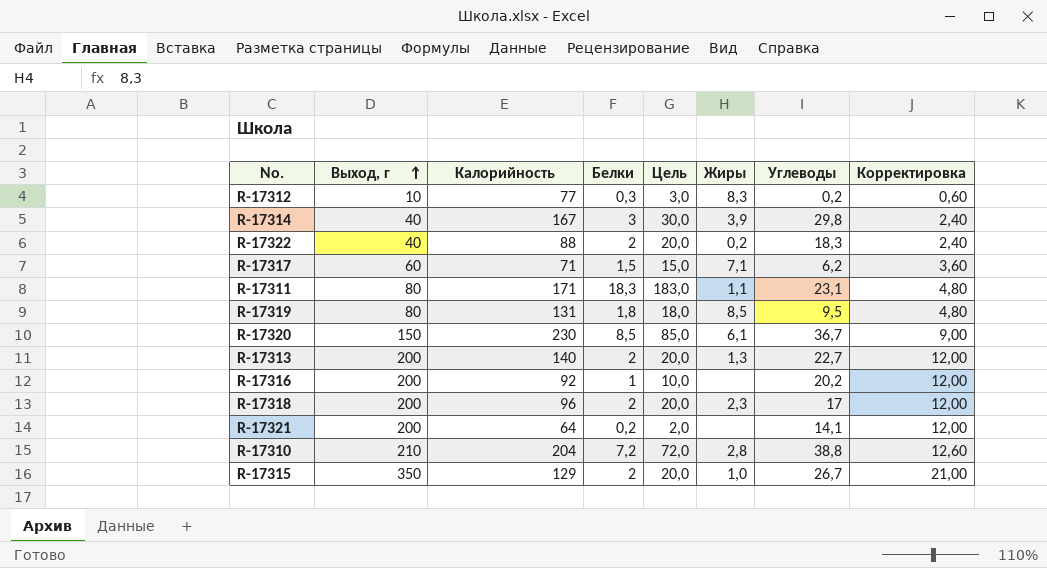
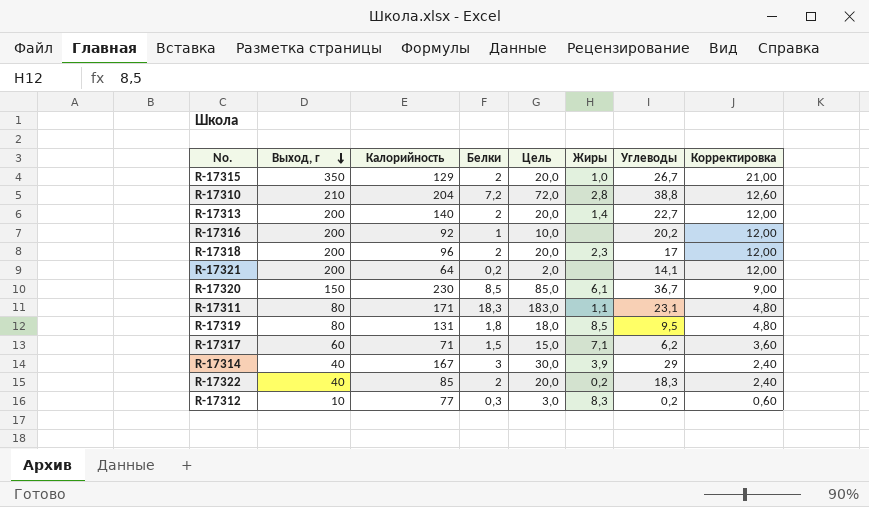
row order: Выход, г ascending -> Выход, г descending
R-17313 | Жиры: 1,3 -> 1,4
R-17314 | Углеводы: 29,8 -> 29
R-17322 | Калорийность: 88 -> 85

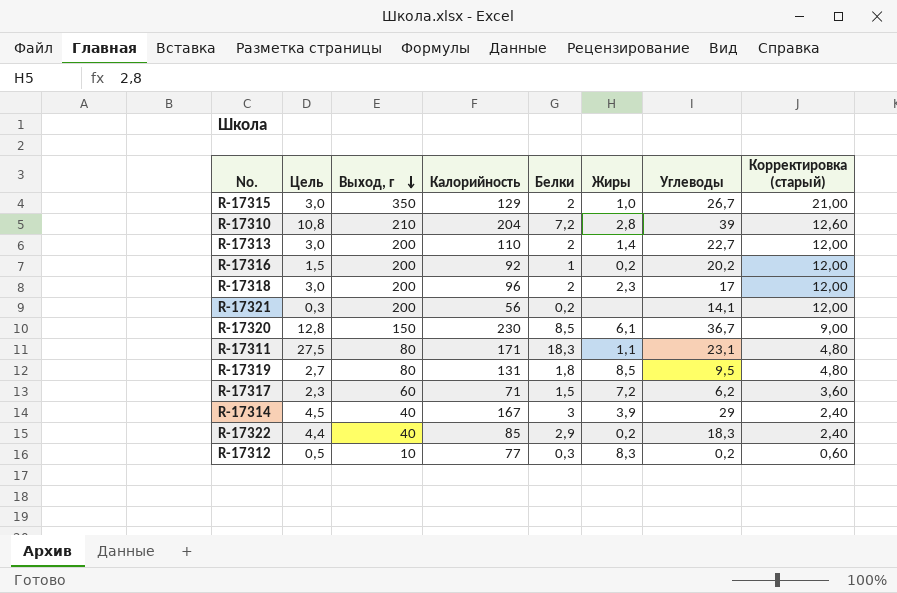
column Цель | formula: [Белки] * 10 -> [Белки] * 1,5
column Цель | position: 5 -> 2
column name: Корректировка -> Корректировка (старый)
R-17310 | Углеводы: 38,8 -> 39
R-17313 | Калорийность: 140 -> 110
R-17316 | Жиры: none -> 0,2
R-17321 | Калорийность: 64 -> 56
R-17317 | Жиры: 7,1 -> 7,2
R-17322 | Белки: 2 -> 2,9

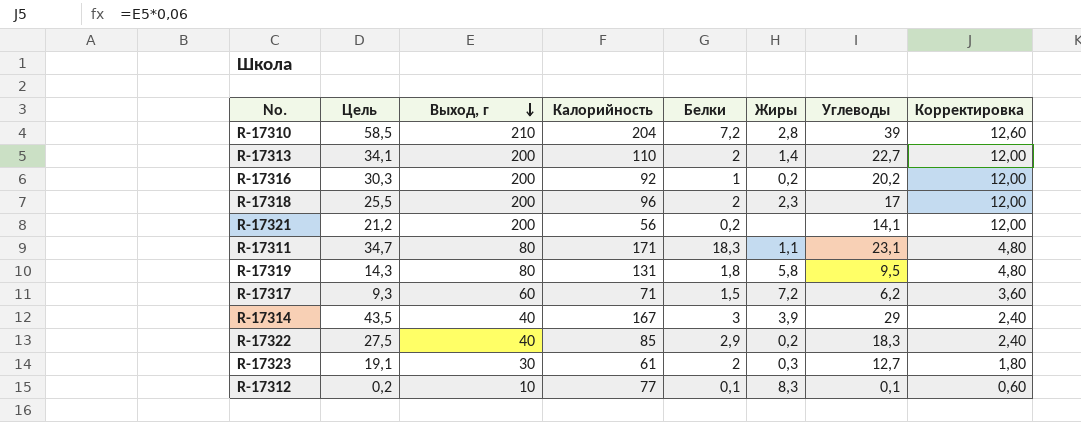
column Цель | formula: [Белки] * 1,5 -> [Углеводы] * 1,5
column name: Корректировка (старый) -> Корректировка
row R-17315: 3,0 | 350 | 129 | 2 | 1,0 | 26,7 | 21,00 -> none
row R-17320: 12,8 | 150 | 230 | 8,5 | 6,1 | 36,7 | 9,00 -> none
R-17319 | Жиры: 8,5 -> 5,8
row R-17323: none -> 19,1 | 30 | 61 | 2 | 0,3 | 12,7 | 1,80
R-17312 | Белки: 0,3 -> 0,1
R-17312 | Углеводы: 0,2 -> 0,1

